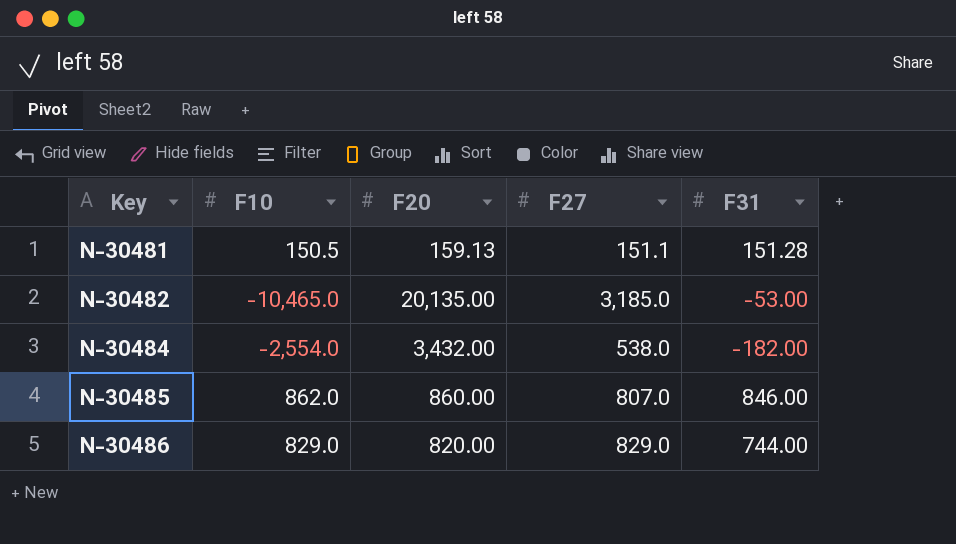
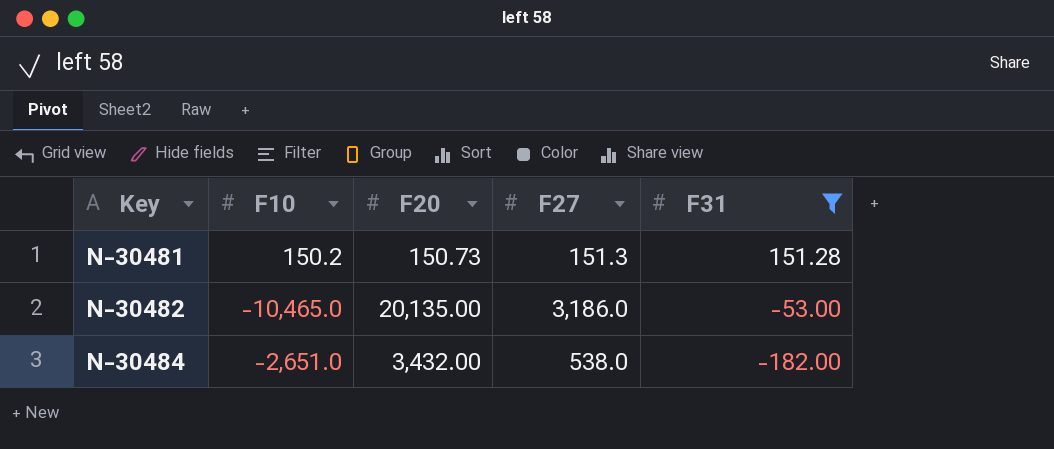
filter: none -> F31 <= 151.28
N-30481 | F10: 150.5 -> 150.2
N-30481 | F20: 159.13 -> 150.73
N-30481 | F27: 151.1 -> 151.3
N-30482 | F27: 3,185.0 -> 3,186.0
N-30484 | F10: -2,554.0 -> -2,651.0

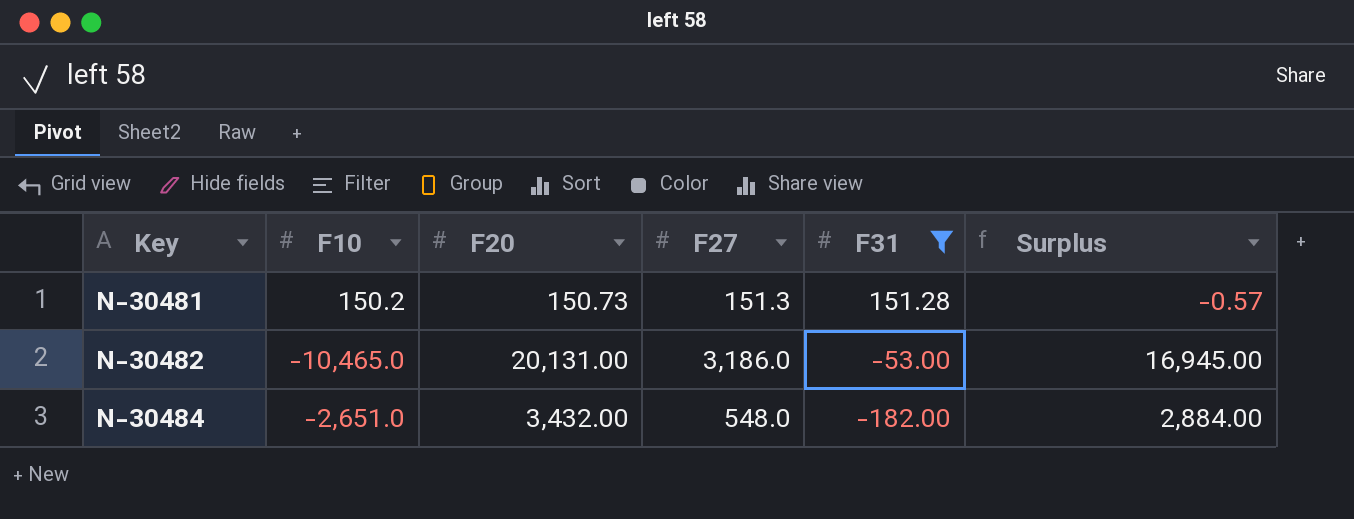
column Surplus | formula: none -> [F20] - [F27]
N-30482 | F20: 20,135.00 -> 20,131.00
N-30484 | F27: 538.0 -> 548.0

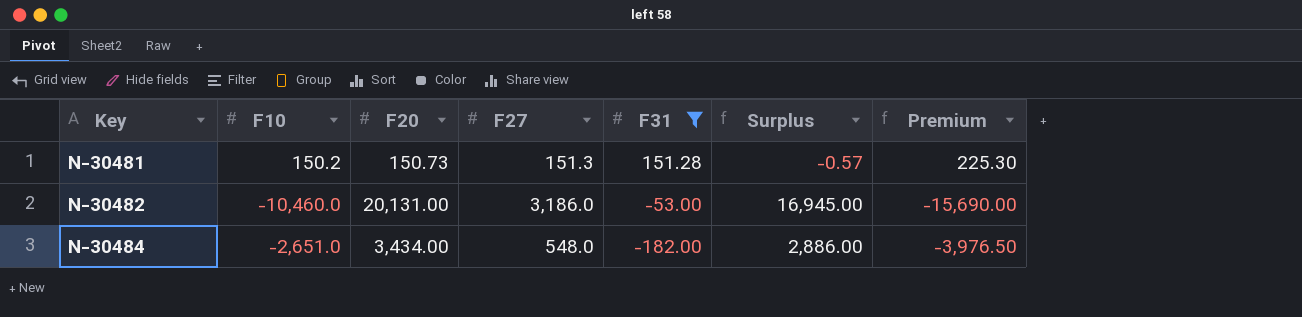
column Premium | formula: none -> [F10] * 1.5
N-30482 | F10: -10,465.0 -> -10,460.0
N-30484 | F20: 3,432.00 -> 3,434.00
N-30484 | Surplus: 2,884.00 -> 2,886.00

